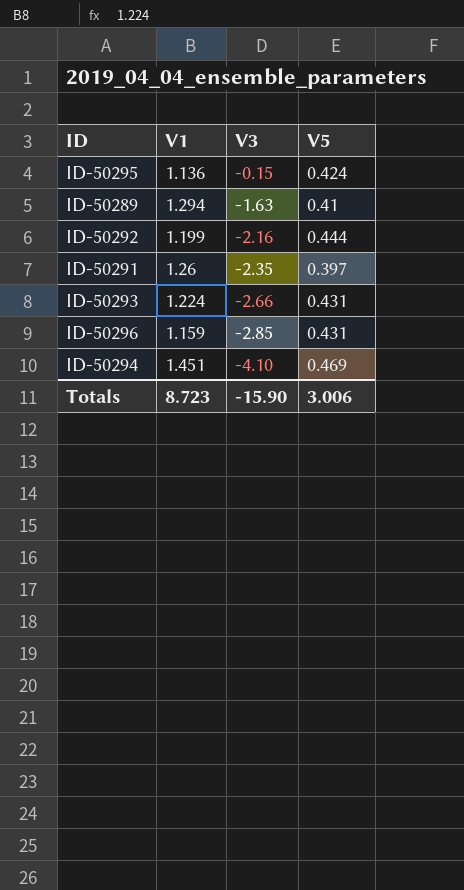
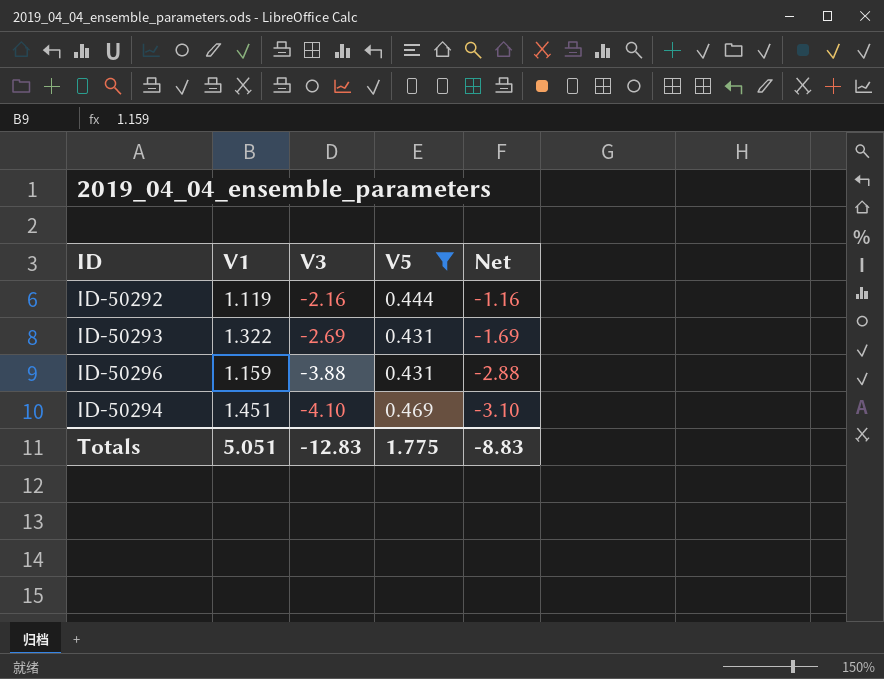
filter: none -> V5 >= 0.431
column Net | formula: none -> [V3] + 1
ID-50292 | V1: 1.199 -> 1.119
ID-50293 | V1: 1.224 -> 1.322
ID-50293 | V3: -2.66 -> -2.69
ID-50296 | V3: -2.85 -> -3.88
Totals | V1: 8.723 -> 5.051
Totals | V3: -15.90 -> -12.83
Totals | V5: 3.006 -> 1.775

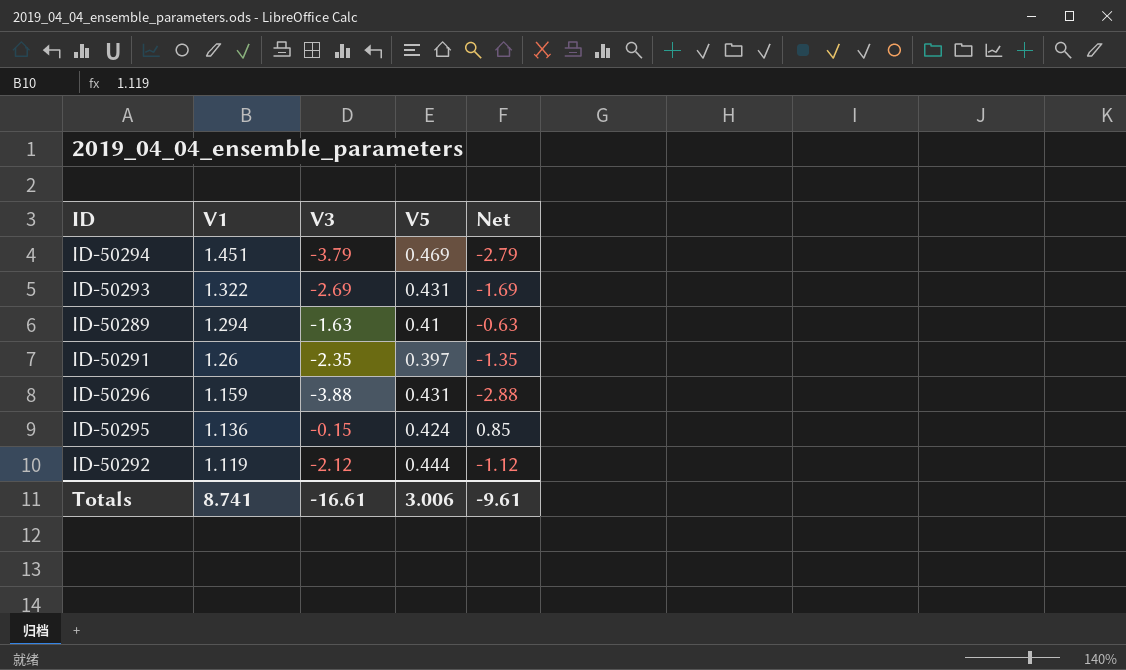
filter: V5 >= 0.431 -> none
row order: V3 descending -> V1 descending
ID-50294 | V3: -4.10 -> -3.79
ID-50294 | Net: -3.10 -> -2.79
ID-50292 | V3: -2.16 -> -2.12
ID-50292 | Net: -1.16 -> -1.12
Totals | V1: 5.051 -> 8.741
Totals | V3: -12.83 -> -16.61
Totals | V5: 1.775 -> 3.006
Totals | Net: -8.83 -> -9.61

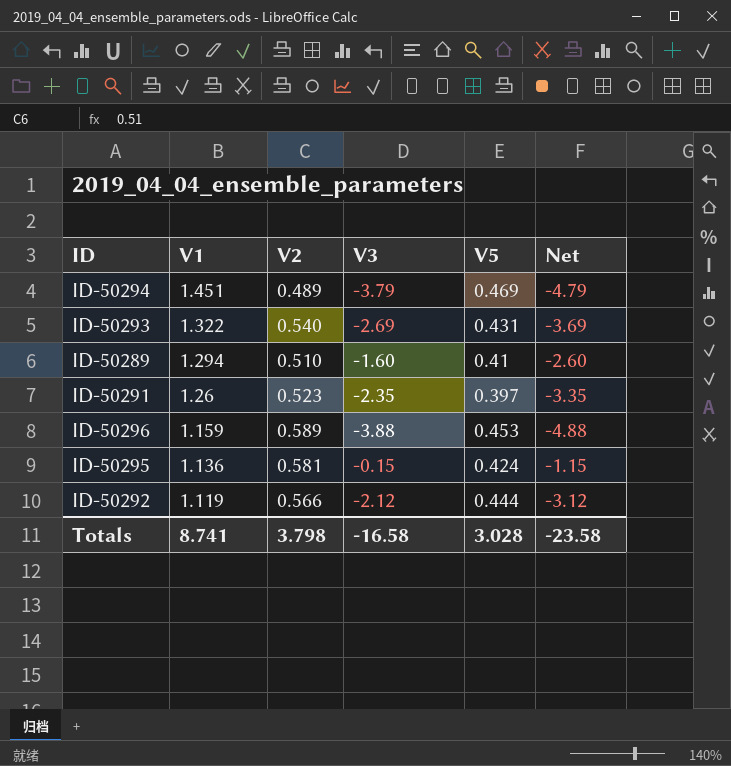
column V2 | position: none -> 3
column Net | formula: [V3] + 1 -> [V3] - 1
ID-50289 | V3: -1.63 -> -1.60
ID-50296 | V5: 0.431 -> 0.453
Totals | V3: -16.61 -> -16.58
Totals | V5: 3.006 -> 3.028
Totals | Net: -9.61 -> -23.58

